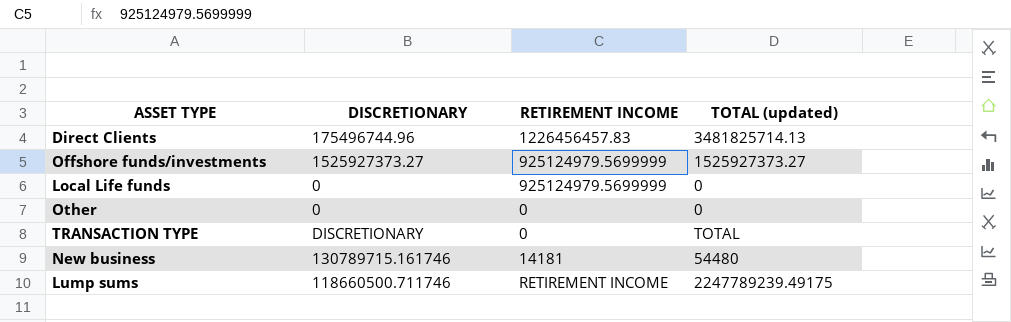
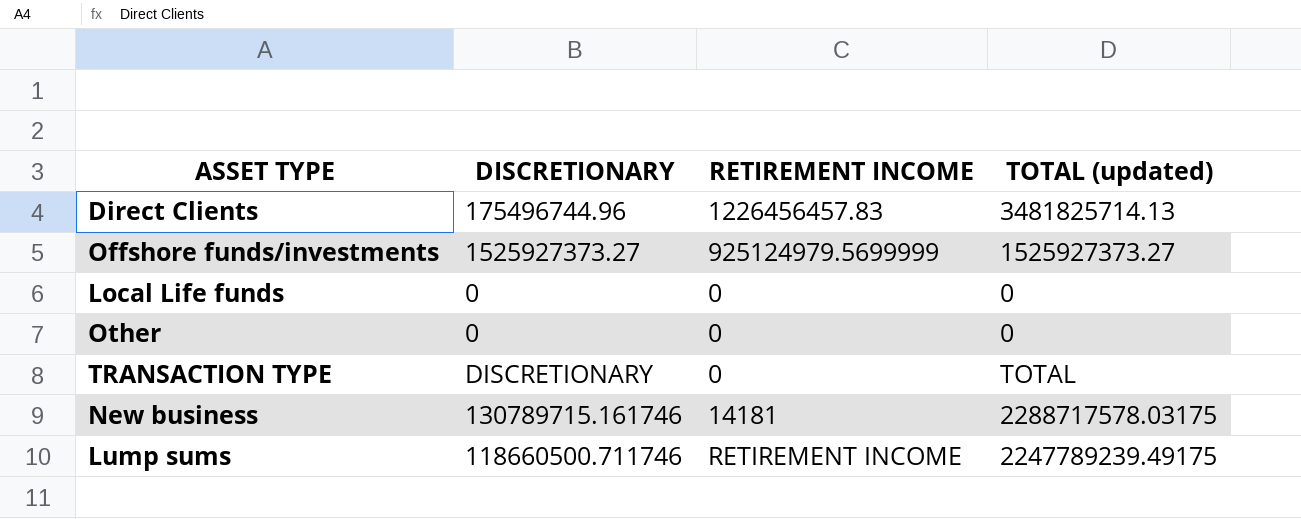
Local Life funds | RETIREMENT INCOME: 925124979.5699999 -> 0
New business | TOTAL (updated): 54480 -> 2288717578.03175

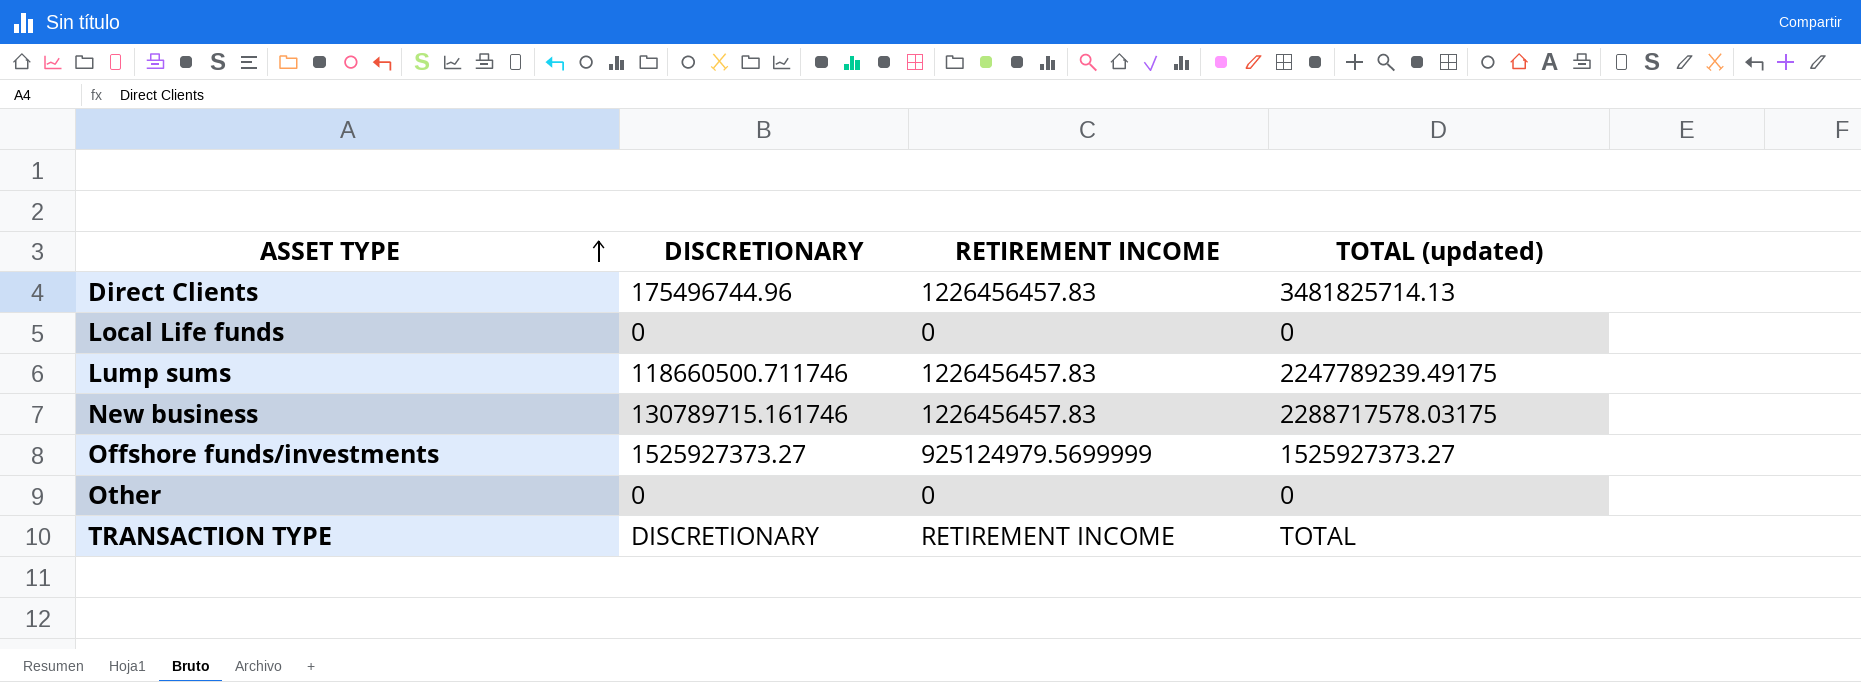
row order: none -> ASSET TYPE ascending
Lump sums | RETIREMENT INCOME: RETIREMENT INCOME -> 1226456457.83
New business | RETIREMENT INCOME: 14181 -> 1226456457.83
TRANSACTION TYPE | RETIREMENT INCOME: 0 -> RETIREMENT INCOME

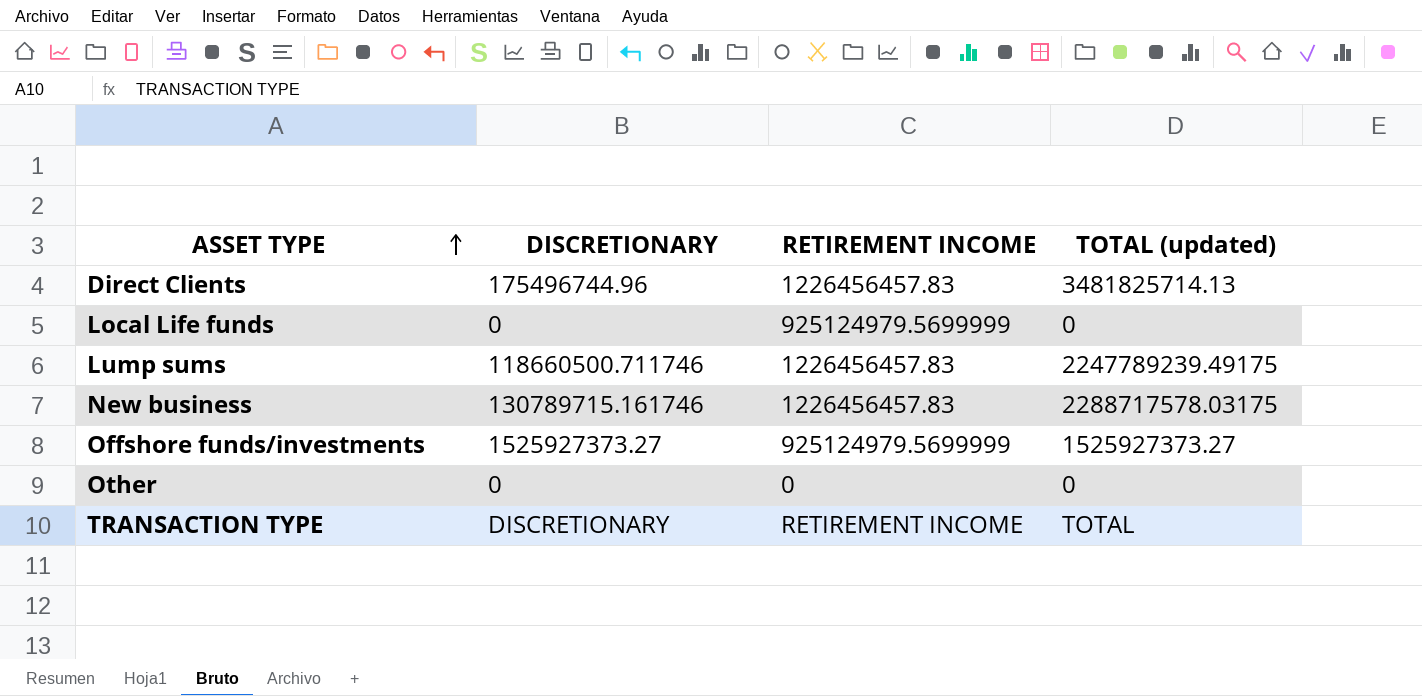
Local Life funds | RETIREMENT INCOME: 0 -> 925124979.5699999

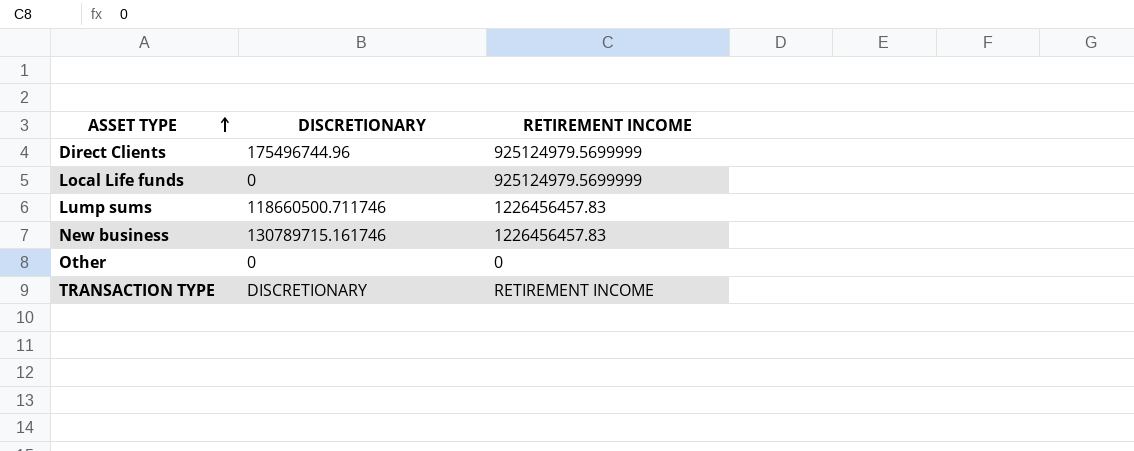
column TOTAL (updated) | position: 4 -> none
row Offshore funds/investments: 1525927373.27 | 925124979.5699999 | 1525927373.27 -> none
Direct Clients | RETIREMENT INCOME: 1226456457.83 -> 925124979.5699999

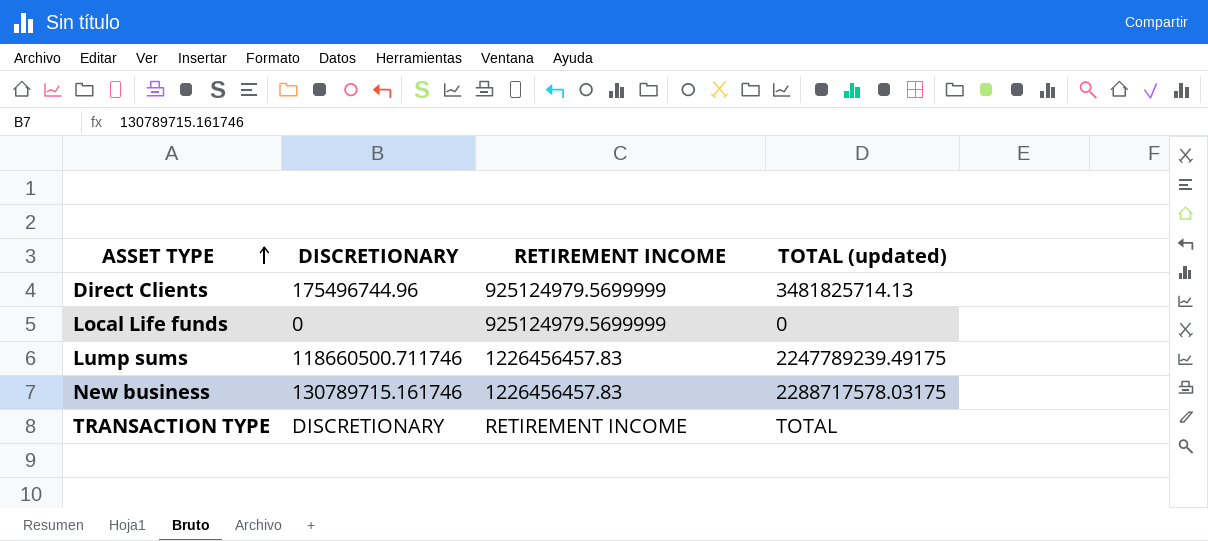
column TOTAL (updated) | position: none -> 4
row Other: 0 | 0 -> none

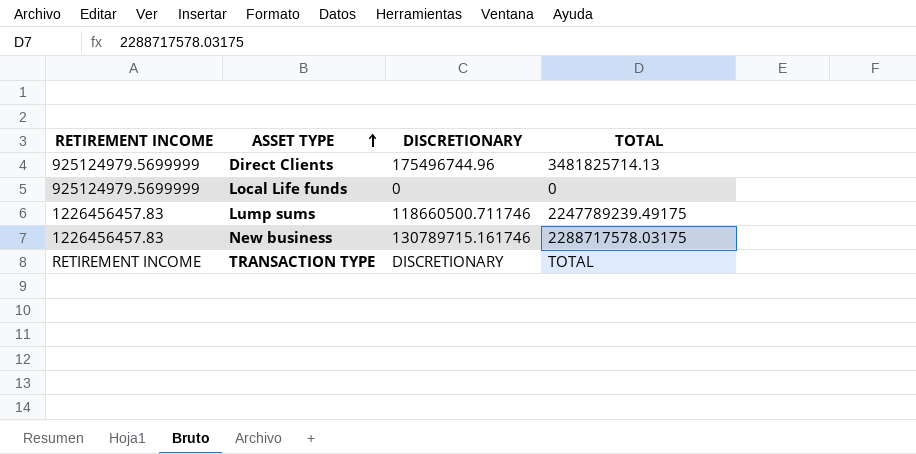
column RETIREMENT INCOME | position: 3 -> 1
column name: TOTAL (updated) -> TOTAL

